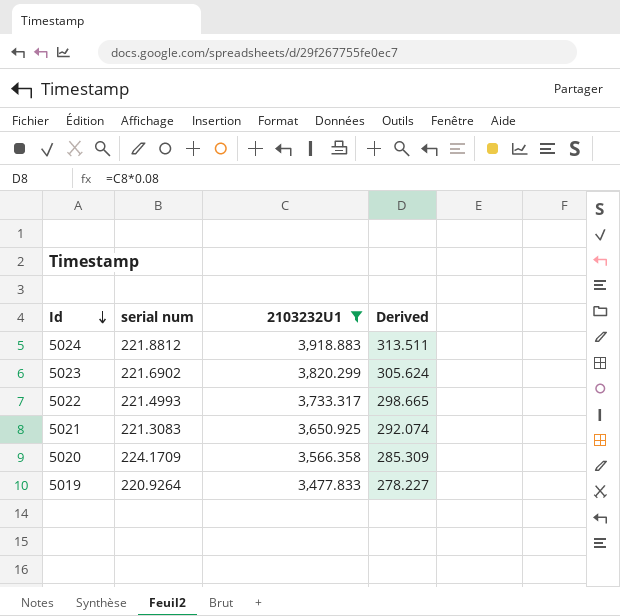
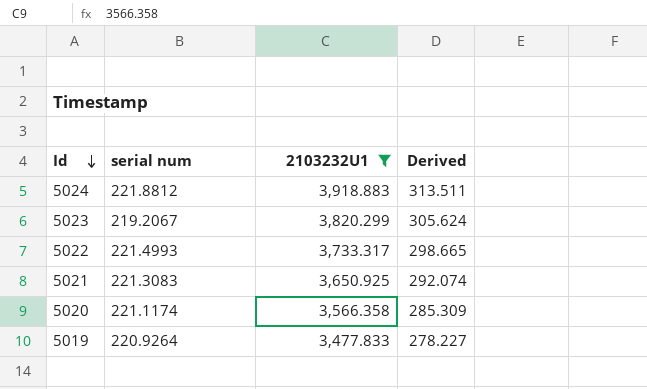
5023 | serial num: 221.6902 -> 219.2067
5020 | serial num: 224.1709 -> 221.1174

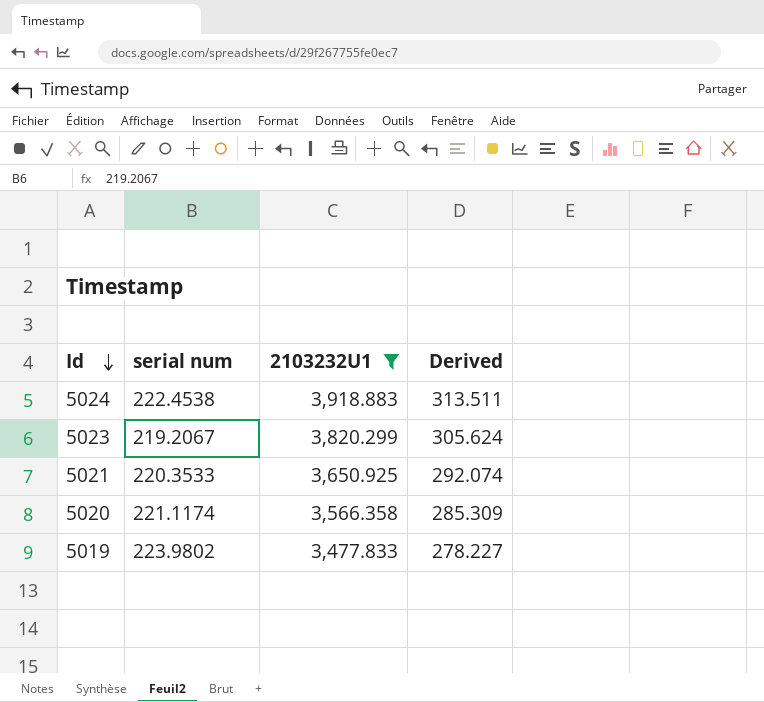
row 5022: 221.4993 | 3,733.317 | 298.665 -> none
5024 | serial num: 221.8812 -> 222.4538
5021 | serial num: 221.3083 -> 220.3533
5019 | serial num: 220.9264 -> 223.9802

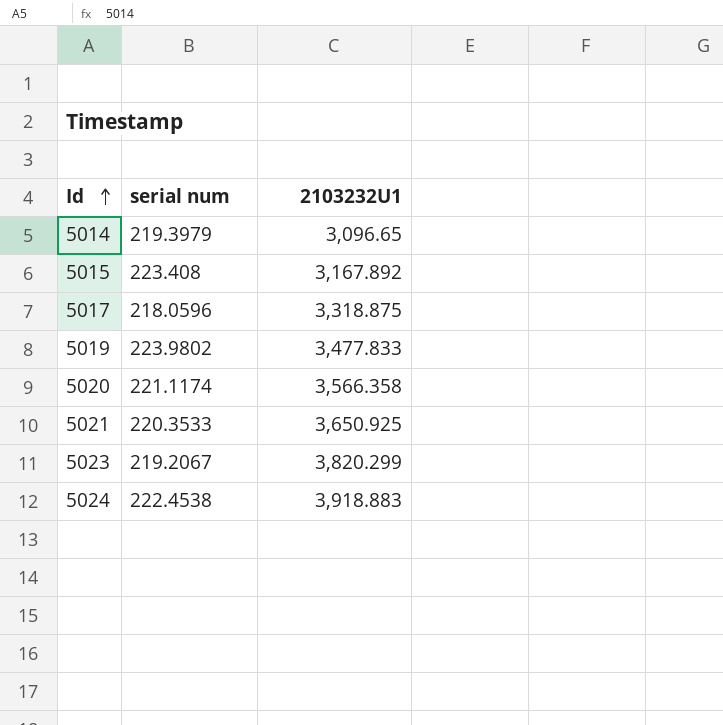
filter: 2103232U1 >= 3,477.833 -> none
row order: Id descending -> Id ascending
column Derived | formula: [2103232U1] * 0.08 -> none

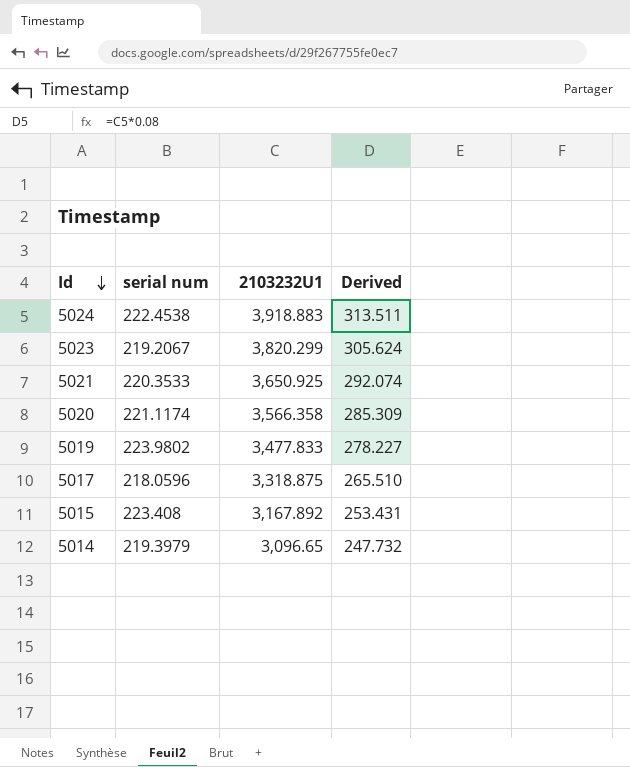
row order: Id ascending -> Id descending
column Derived | formula: none -> [2103232U1] * 0.08

